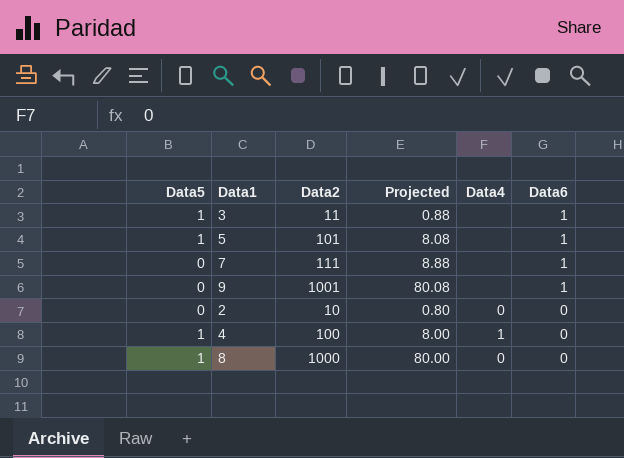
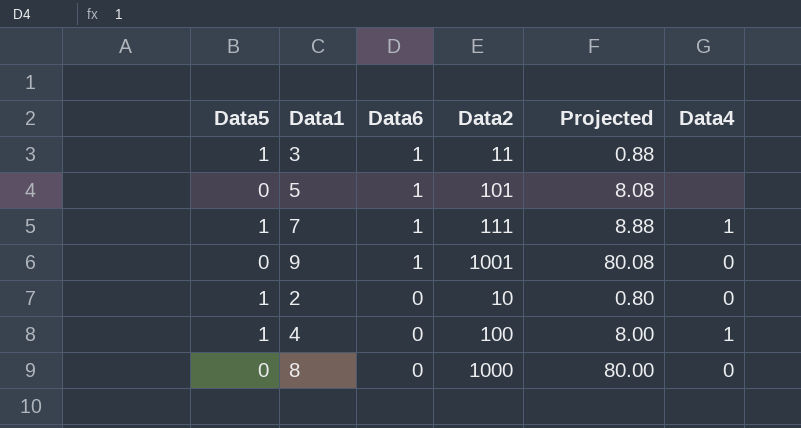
column Data6 | position: 6 -> 3
5 | Data5: 1 -> 0
7 | Data5: 0 -> 1
7 | Data4: none -> 1
9 | Data4: none -> 0
2 | Data5: 0 -> 1
8 | Data5: 1 -> 0

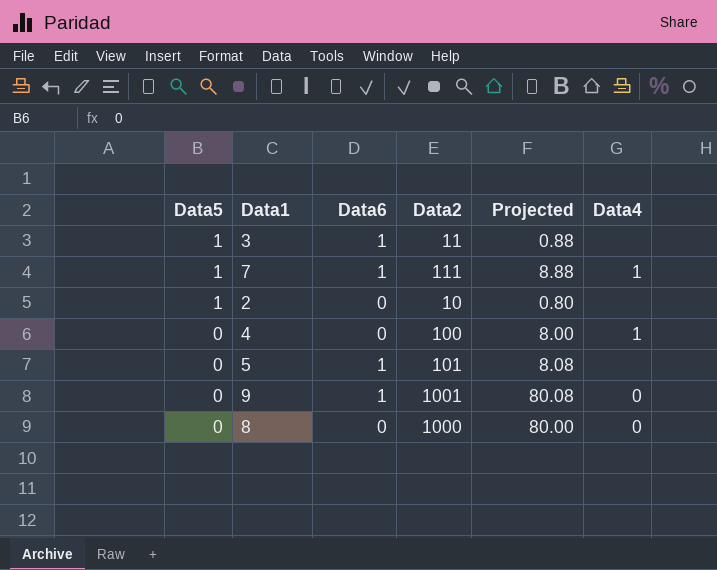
row order: Data6 descending -> Data5 descending
2 | Data4: 0 -> none
4 | Data5: 1 -> 0

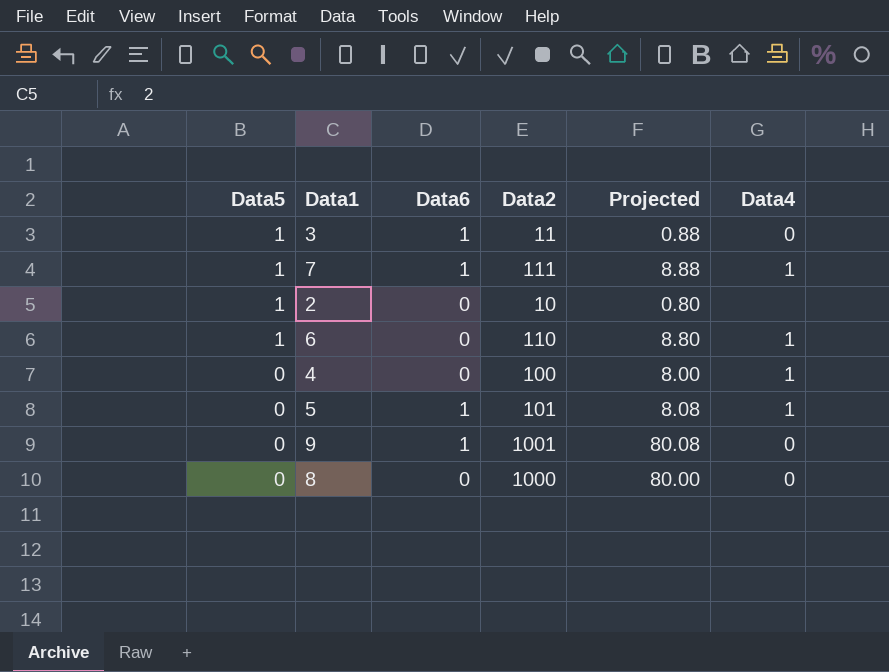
3 | Data4: none -> 0
row 6: none -> 1 | 0 | 110 | 8.80 | 1
5 | Data4: none -> 1

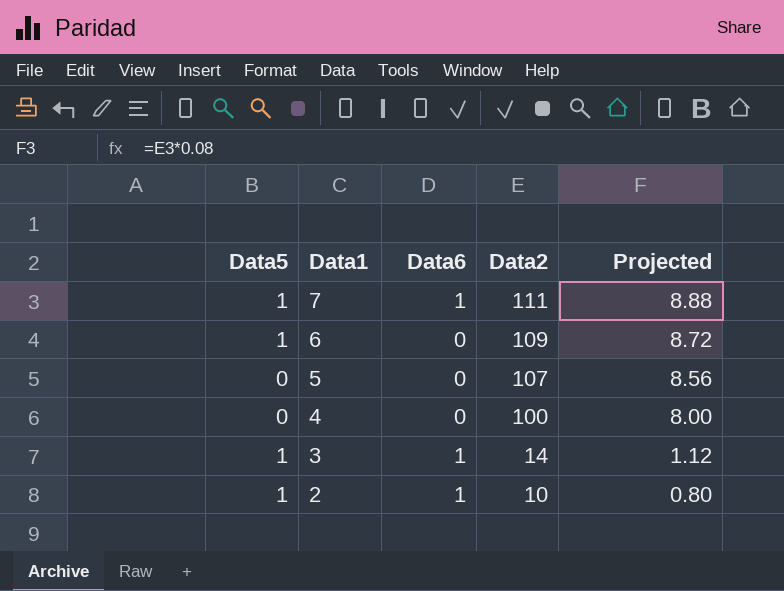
row order: Data5 descending -> Data1 descending
column Data4 | position: 6 -> none
row 9: 0 | 1 | 1001 | 80.08 | 0 -> none
row 8: 0 | 0 | 1000 | 80.00 | 0 -> none
6 | Data2: 110 -> 109
6 | Projected: 8.80 -> 8.72
5 | Data6: 1 -> 0
5 | Data2: 101 -> 107
5 | Projected: 8.08 -> 8.56
3 | Data2: 11 -> 14
3 | Projected: 0.88 -> 1.12
2 | Data6: 0 -> 1

